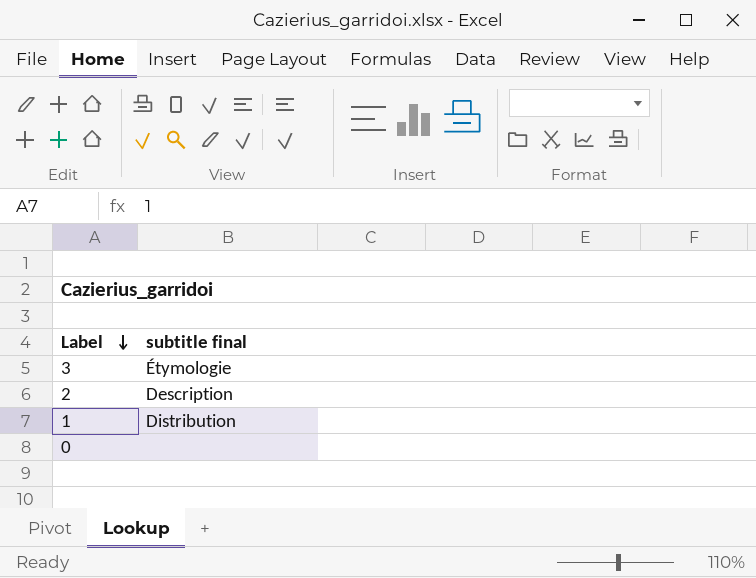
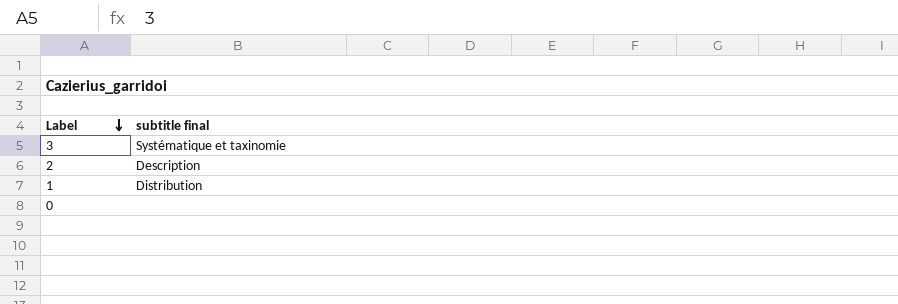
3 | subtitle final: Étymologie -> Systématique et taxinomie

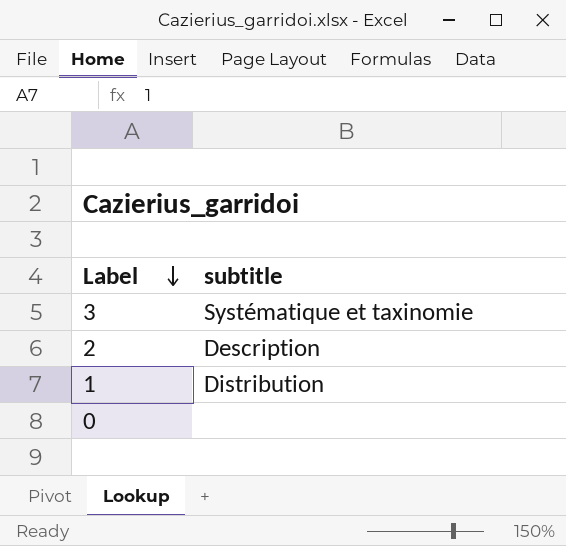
column name: subtitle final -> subtitle

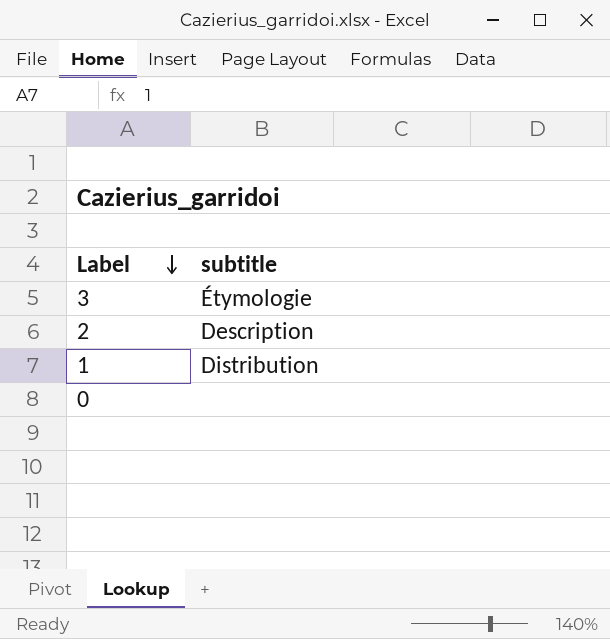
3 | subtitle: Systématique et taxinomie -> Étymologie

